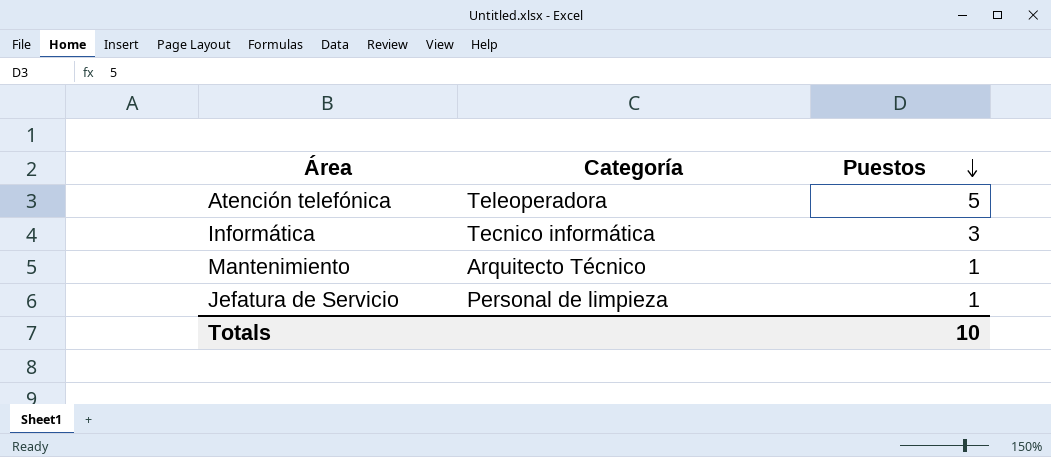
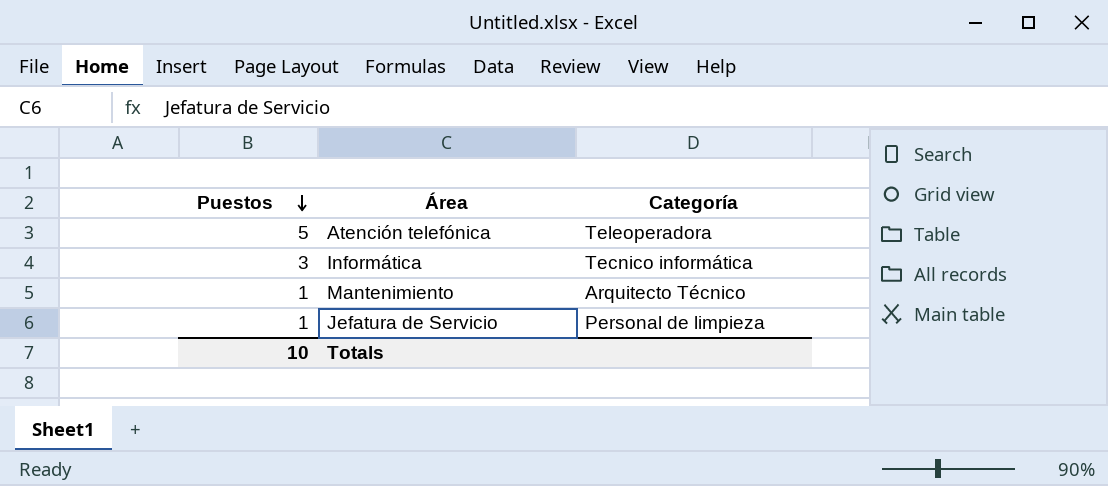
column Puestos | position: 3 -> 1

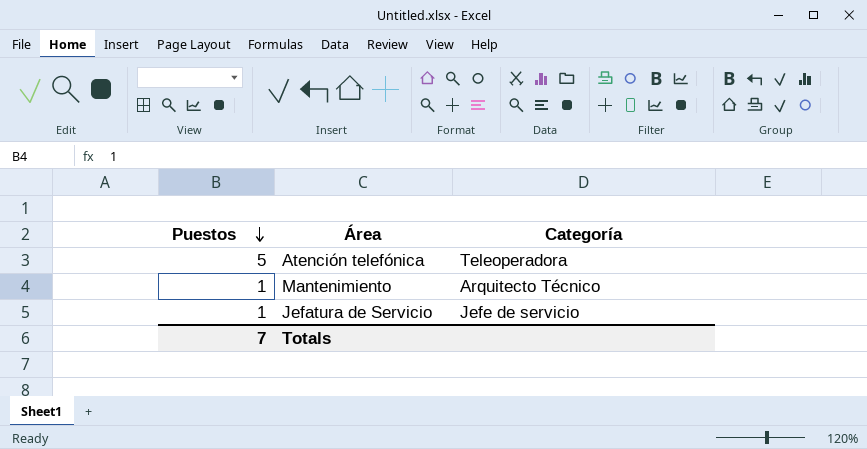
row Informática: 3 | Tecnico informática -> none
Jefatura de Servicio | Categoría: Personal de limpieza -> Jefe de servicio
Totals | Puestos: 10 -> 7

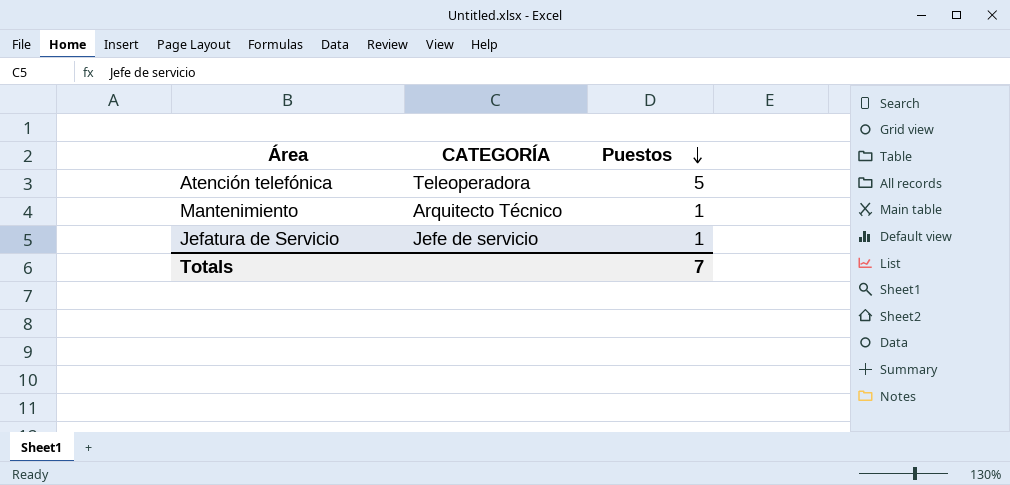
column name: Categoría -> CATEGORÍA
column Puestos | position: 1 -> 3

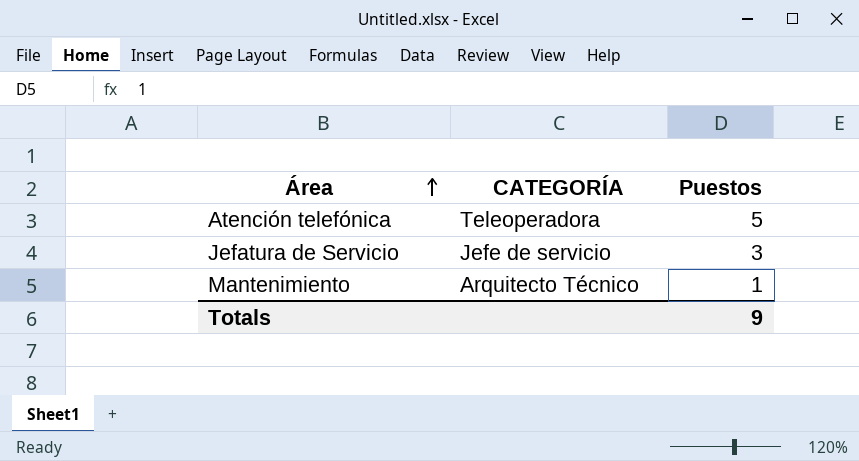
row order: Puestos descending -> Área ascending
Jefatura de Servicio | Puestos: 1 -> 3
Totals | Puestos: 7 -> 9

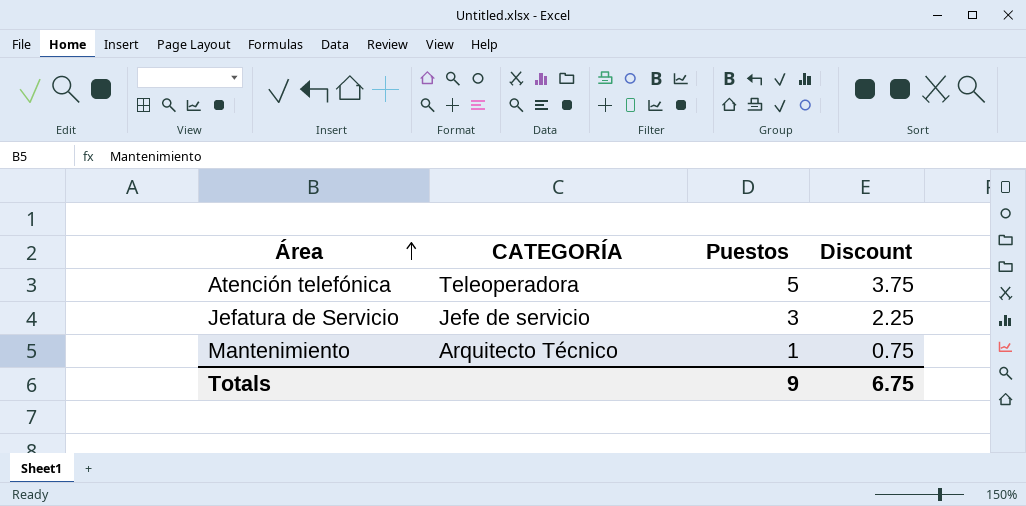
column Discount | formula: none -> [Puestos] * 0.75

